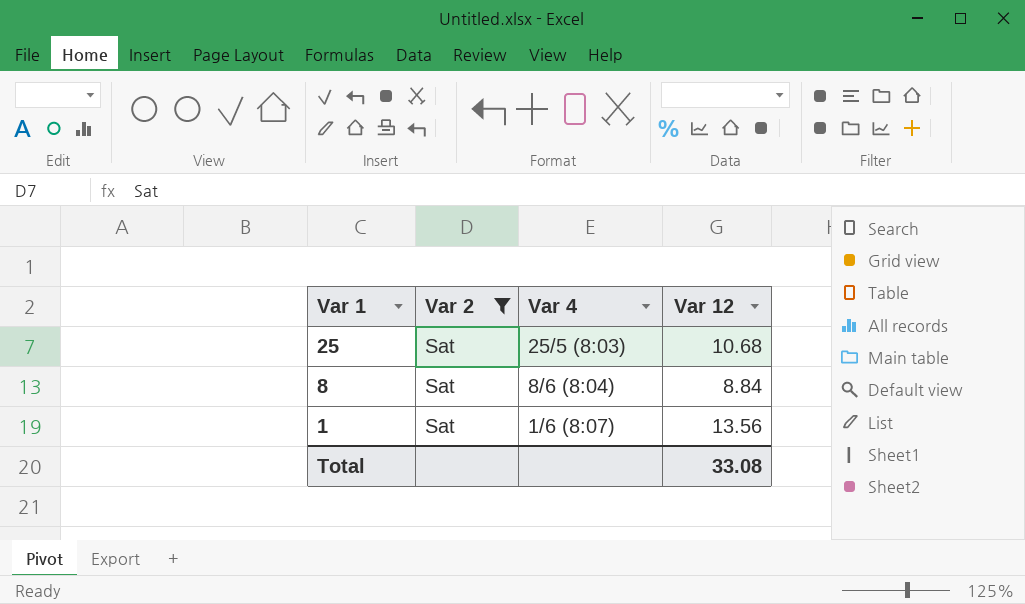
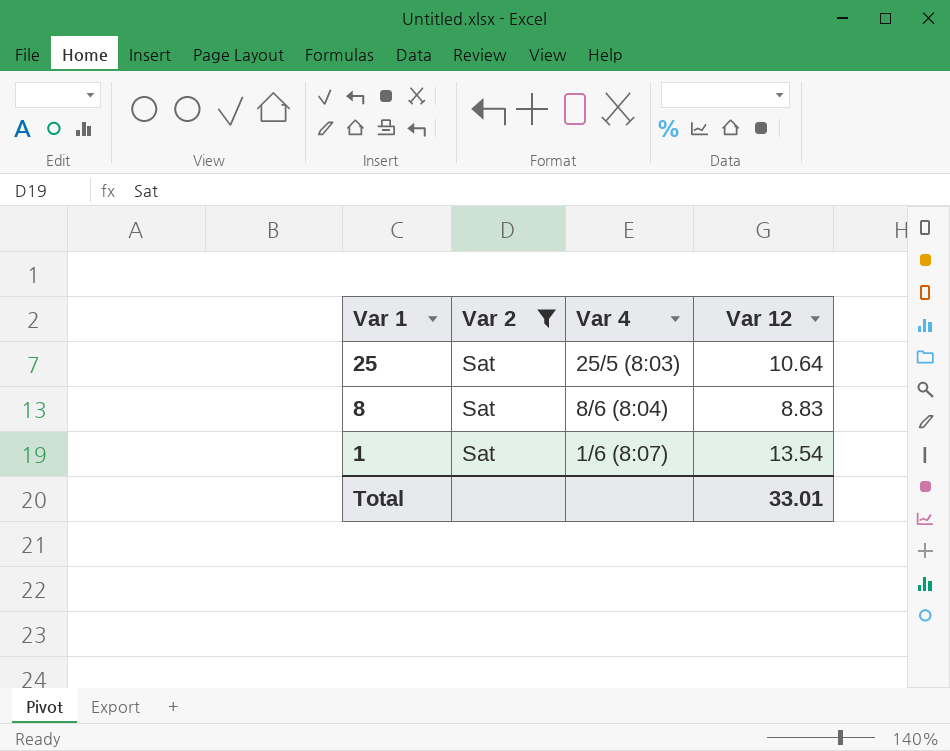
25 | Var 12: 10.68 -> 10.64
8 | Var 12: 8.84 -> 8.83
1 | Var 12: 13.56 -> 13.54
Total | Var 12: 33.08 -> 33.01

